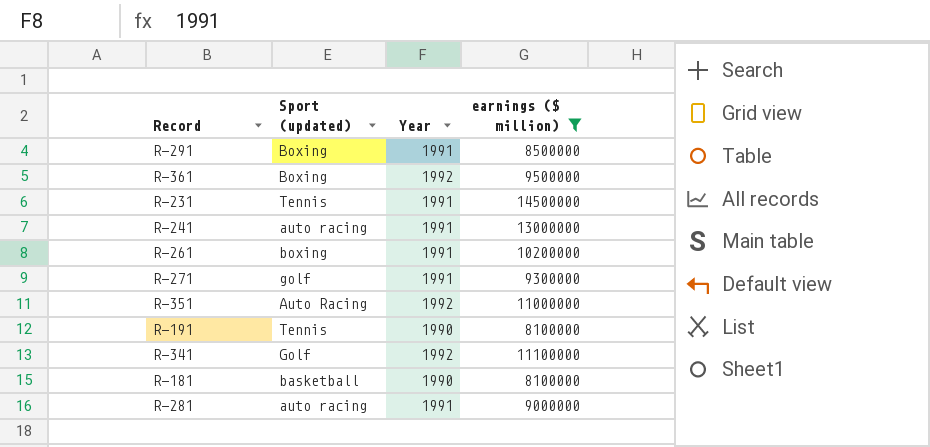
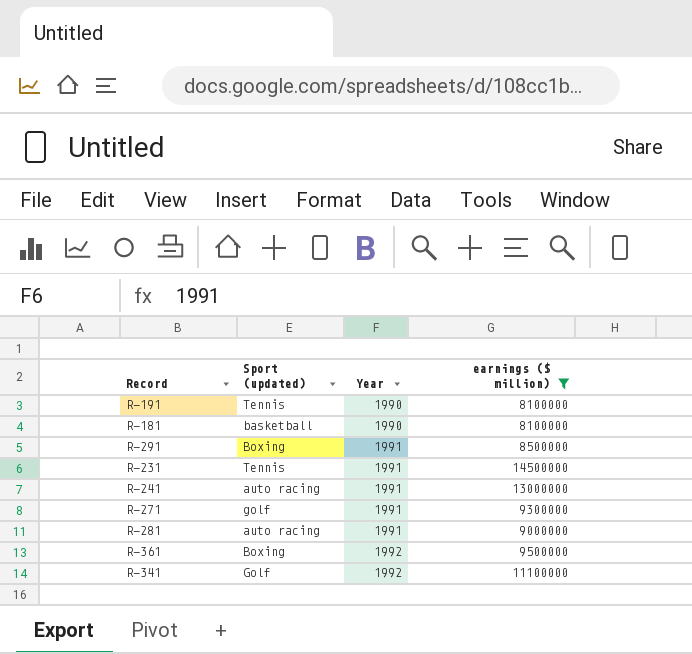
row order: none -> Year ascending
row R-261: boxing | 1991 | 10200000 -> none
row R-351: Auto Racing | 1992 | 11000000 -> none

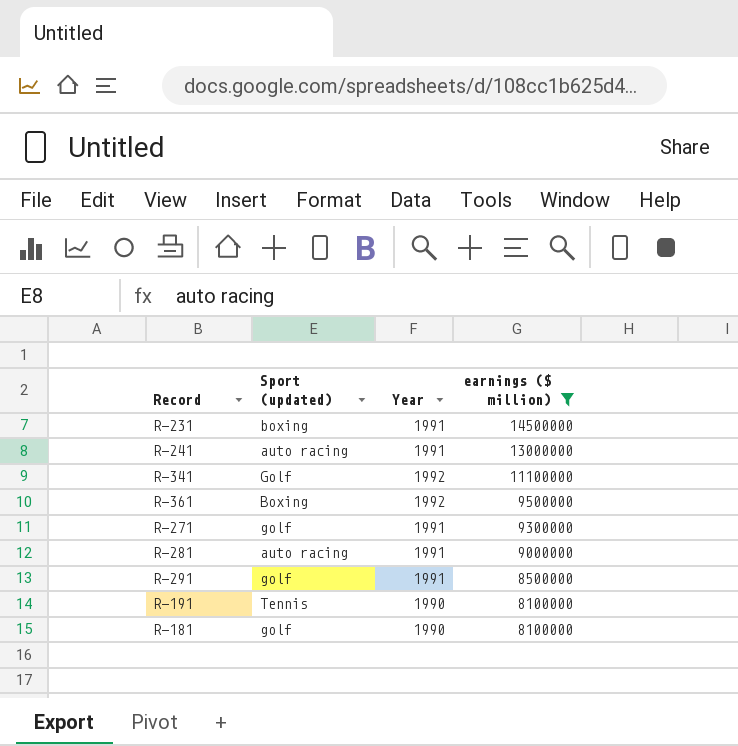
row order: Year ascending -> earnings ($ million) descending
R-231 | Sport (updated): Tennis -> boxing
R-291 | Sport (updated): Boxing -> golf
R-181 | Sport (updated): basketball -> golf

